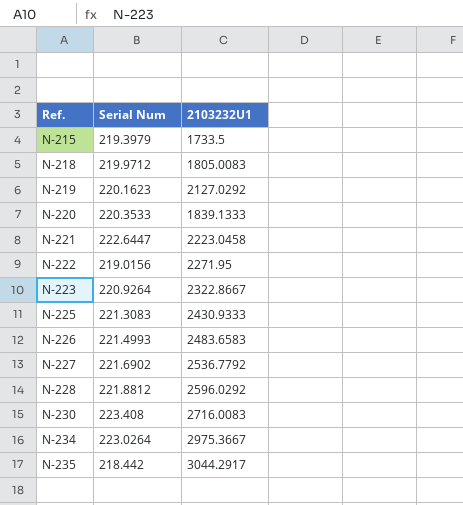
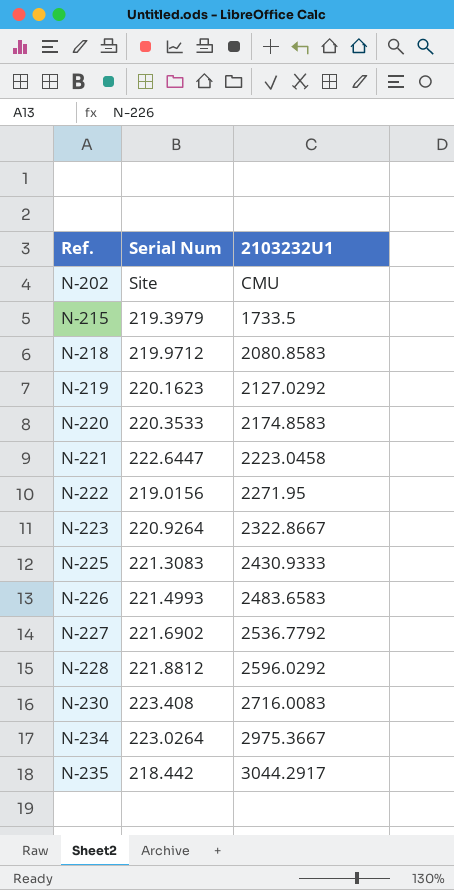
row N-202: none -> Site | CMU
N-218 | 2103232U1: 1805.0083 -> 2080.8583
N-220 | 2103232U1: 1839.1333 -> 2174.8583

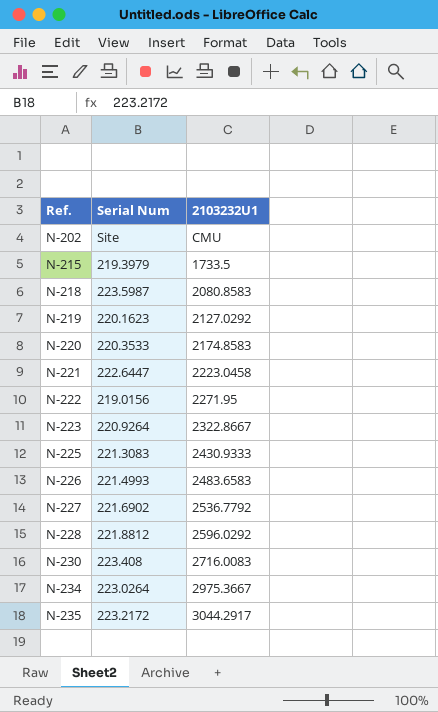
N-218 | Serial Num: 219.9712 -> 223.5987
N-235 | Serial Num: 218.442 -> 223.2172

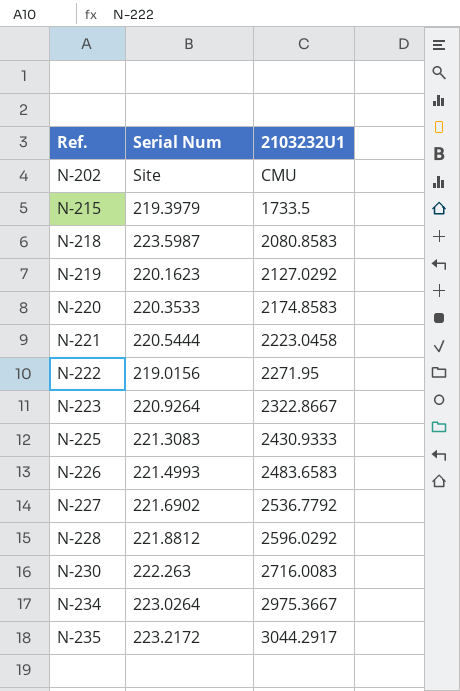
N-221 | Serial Num: 222.6447 -> 220.5444
N-230 | Serial Num: 223.408 -> 222.263

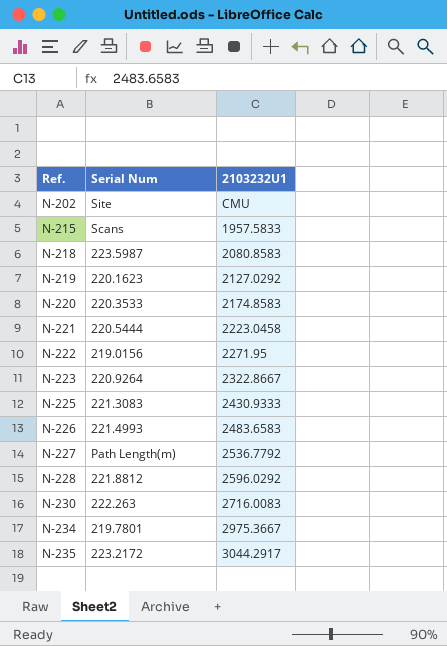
N-215 | Serial Num: 219.3979 -> Scans
N-215 | 2103232U1: 1733.5 -> 1957.5833
N-227 | Serial Num: 221.6902 -> Path Length(m)
N-234 | Serial Num: 223.0264 -> 219.7801

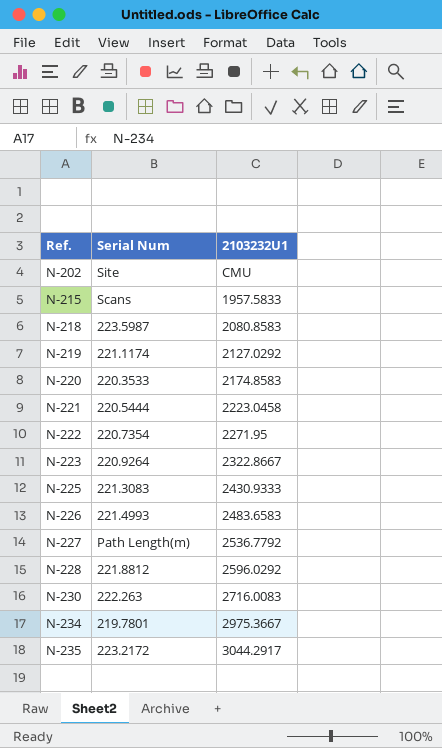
N-219 | Serial Num: 220.1623 -> 221.1174
N-222 | Serial Num: 219.0156 -> 220.7354

